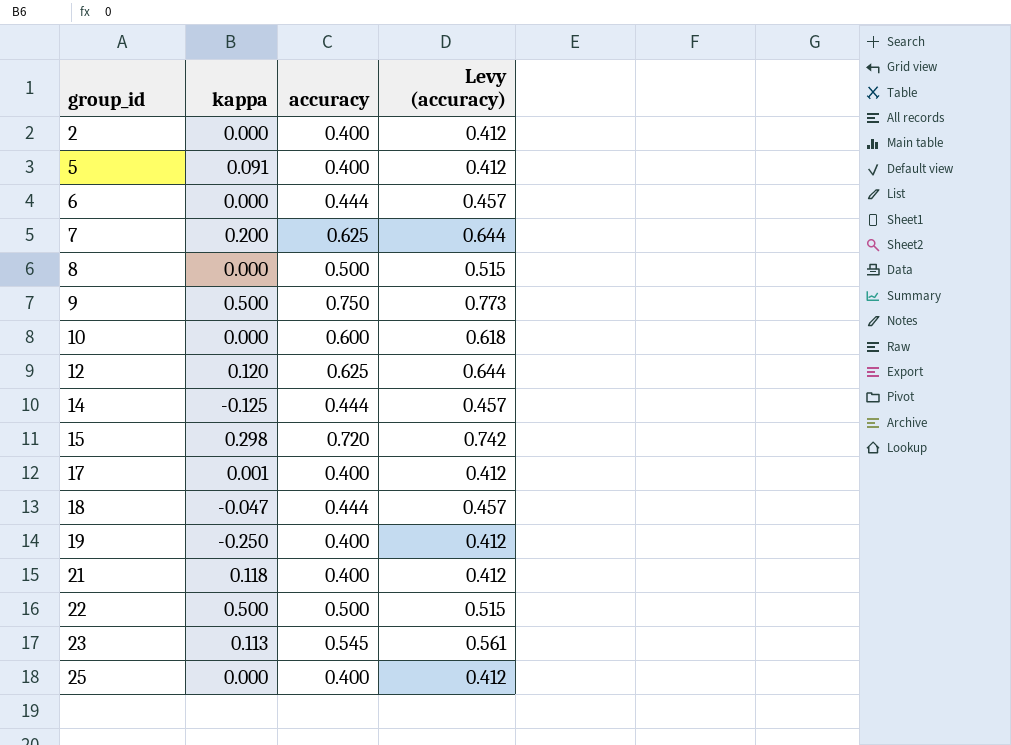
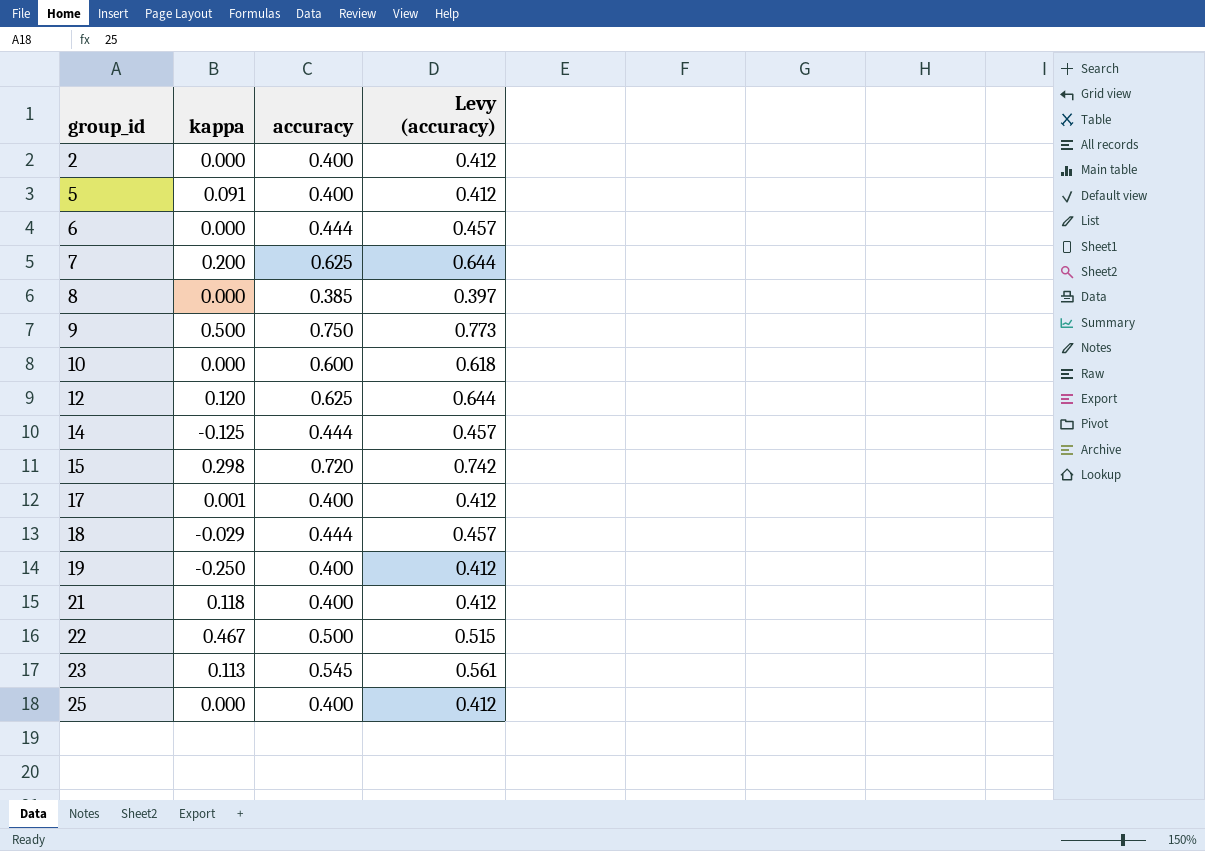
8 | accuracy: 0.500 -> 0.385
8 | Levy (accuracy): 0.515 -> 0.397
18 | kappa: -0.047 -> -0.029
22 | kappa: 0.500 -> 0.467

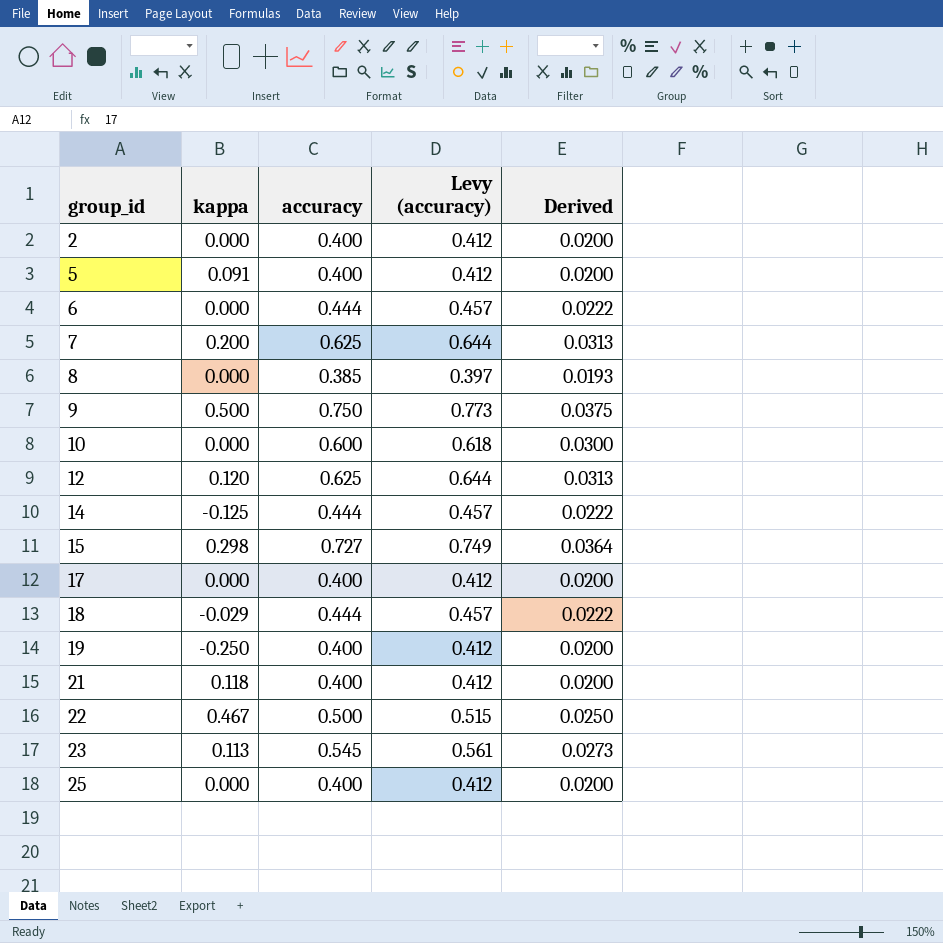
column Derived | formula: none -> [accuracy] * 0.05
15 | accuracy: 0.720 -> 0.727
15 | Levy (accuracy): 0.742 -> 0.749
17 | kappa: 0.001 -> 0.000

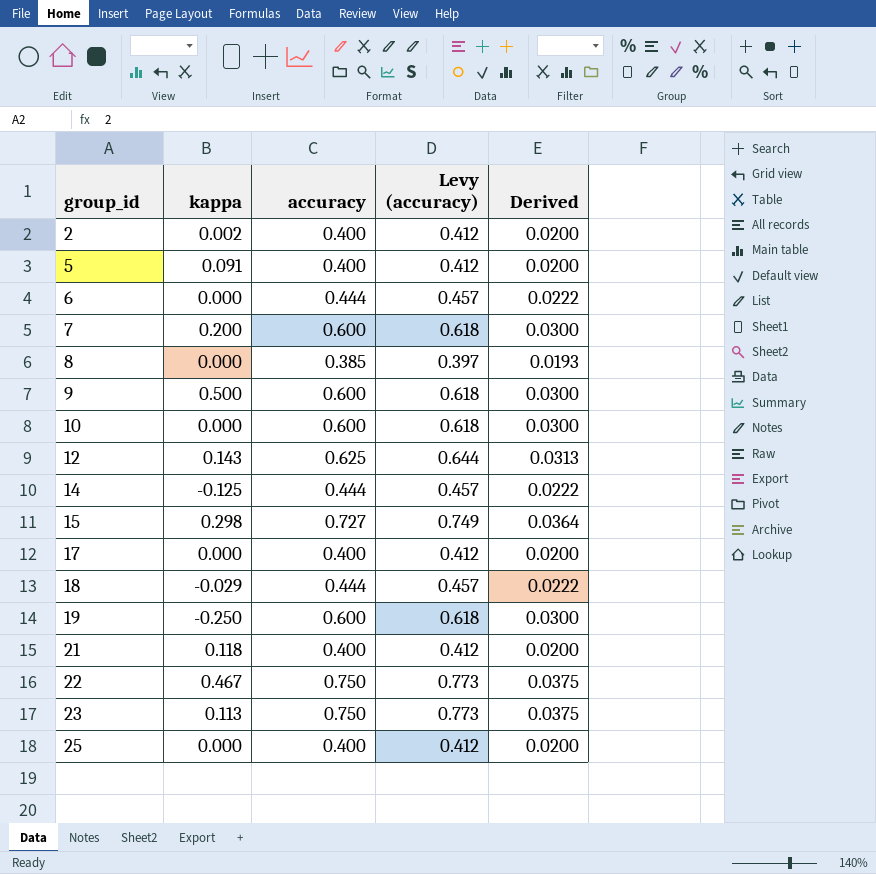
2 | kappa: 0.000 -> 0.002
7 | accuracy: 0.625 -> 0.600
7 | Levy (accuracy): 0.644 -> 0.618
7 | Derived: 0.0313 -> 0.0300
9 | accuracy: 0.750 -> 0.600
9 | Levy (accuracy): 0.773 -> 0.618
9 | Derived: 0.0375 -> 0.0300
12 | kappa: 0.120 -> 0.143
19 | accuracy: 0.400 -> 0.600
19 | Levy (accuracy): 0.412 -> 0.618
19 | Derived: 0.0200 -> 0.0300
22 | accuracy: 0.500 -> 0.750
22 | Levy (accuracy): 0.515 -> 0.773
22 | Derived: 0.0250 -> 0.0375
23 | accuracy: 0.545 -> 0.750
23 | Levy (accuracy): 0.561 -> 0.773
23 | Derived: 0.0273 -> 0.0375

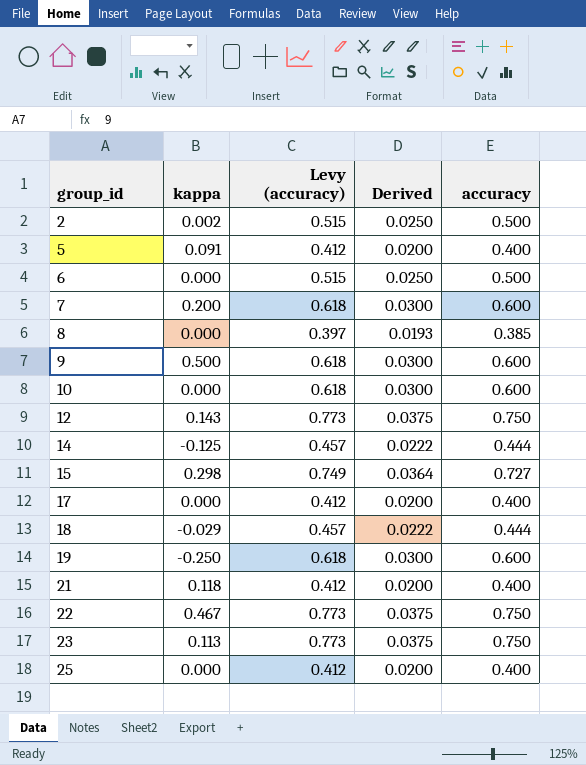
column accuracy | position: 3 -> 5
2 | Levy (accuracy): 0.412 -> 0.515
2 | Derived: 0.0200 -> 0.0250
2 | accuracy: 0.400 -> 0.500
6 | Levy (accuracy): 0.457 -> 0.515
6 | Derived: 0.0222 -> 0.0250
6 | accuracy: 0.444 -> 0.500
12 | Levy (accuracy): 0.644 -> 0.773
12 | Derived: 0.0313 -> 0.0375
12 | accuracy: 0.625 -> 0.750

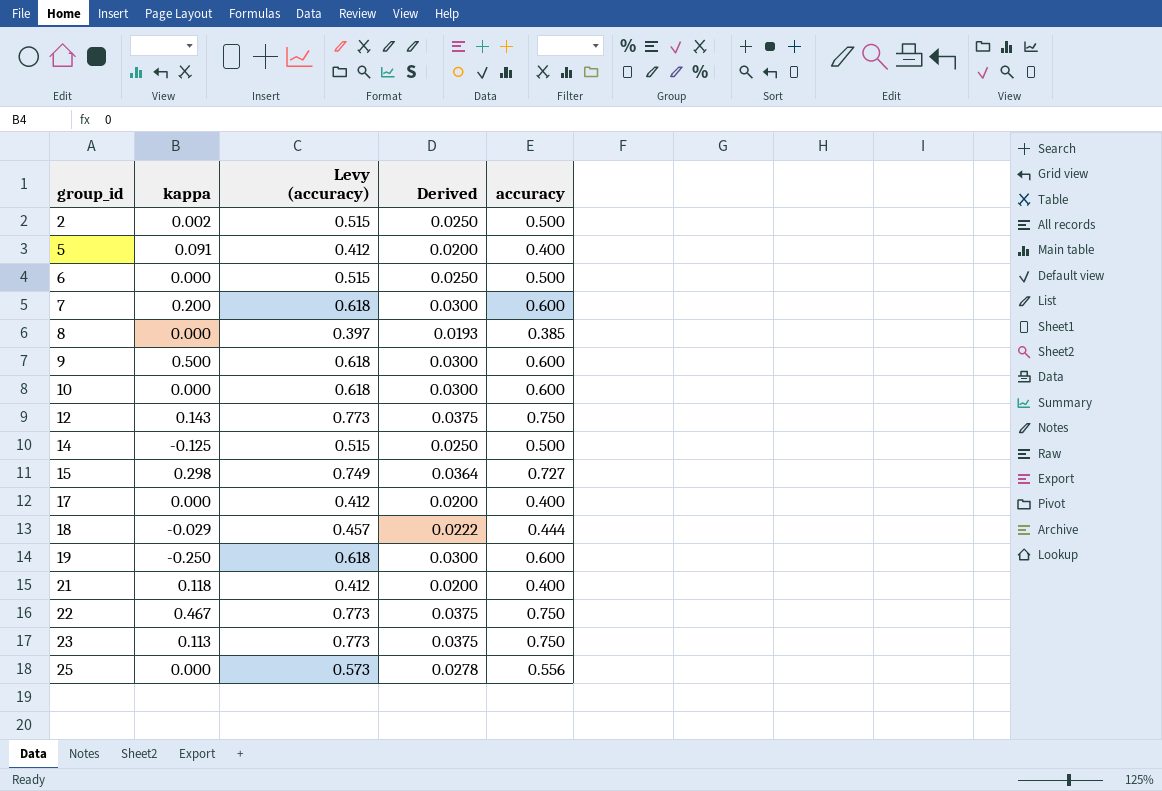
14 | Levy (accuracy): 0.457 -> 0.515
14 | Derived: 0.0222 -> 0.0250
14 | accuracy: 0.444 -> 0.500
25 | Levy (accuracy): 0.412 -> 0.573
25 | Derived: 0.0200 -> 0.0278
25 | accuracy: 0.400 -> 0.556

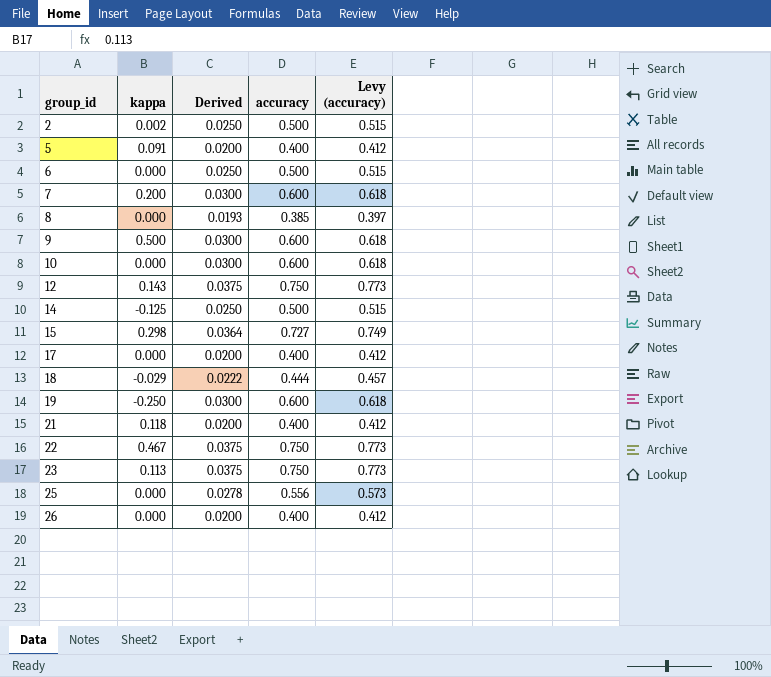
column Levy (accuracy) | position: 3 -> 5
row 26: none -> 0.000 | 0.0200 | 0.400 | 0.412

